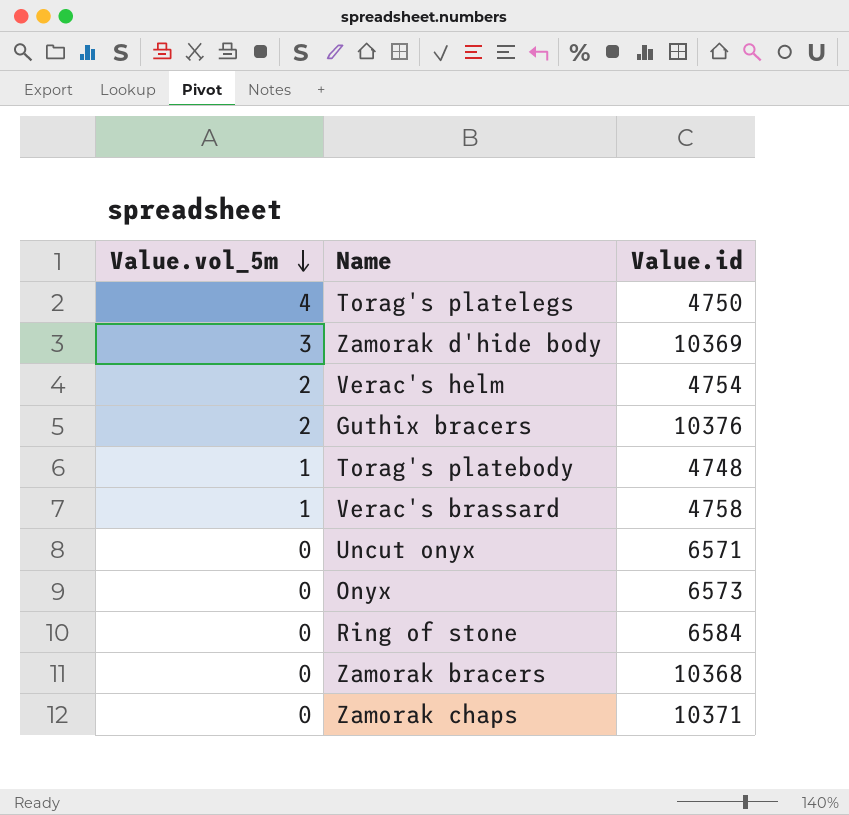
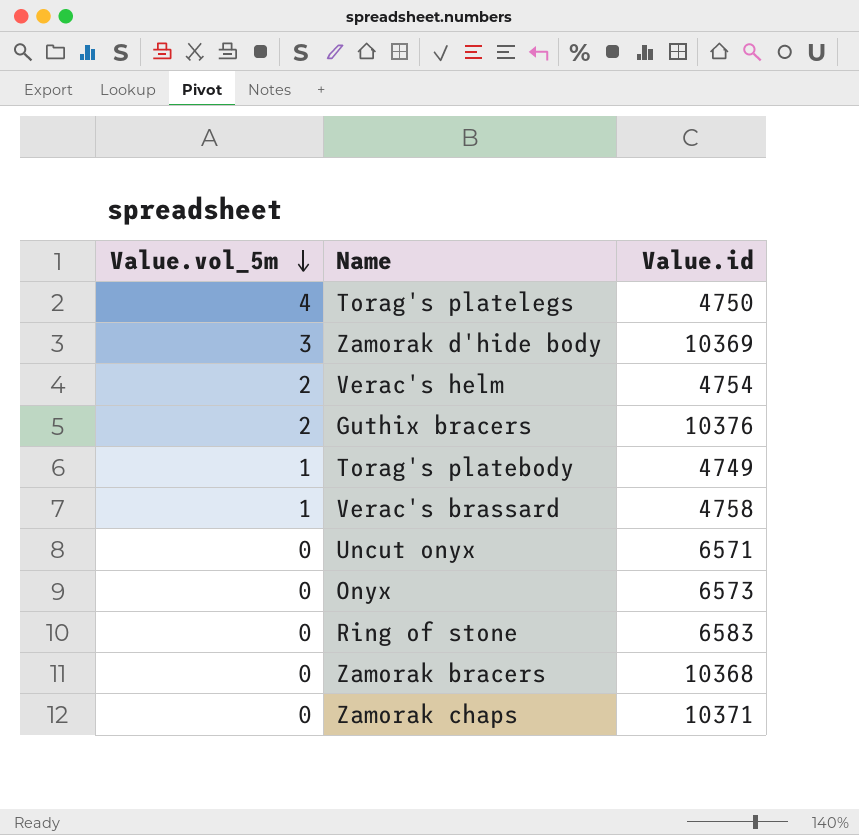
Torag's platebody | Value.id: 4748 -> 4749
Ring of stone | Value.id: 6584 -> 6583

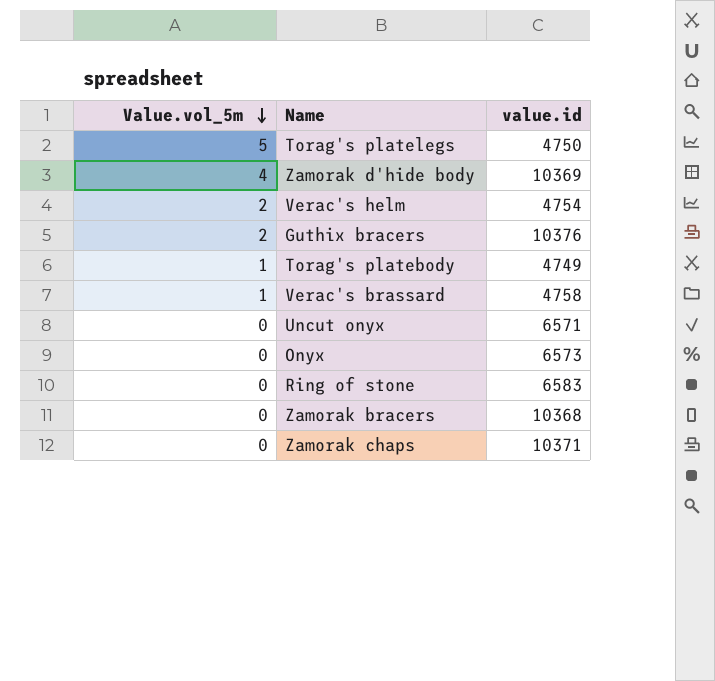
column name: Value.id -> value.id
Torag's platelegs | Value.vol_5m: 4 -> 5
Zamorak d'hide body | Value.vol_5m: 3 -> 4

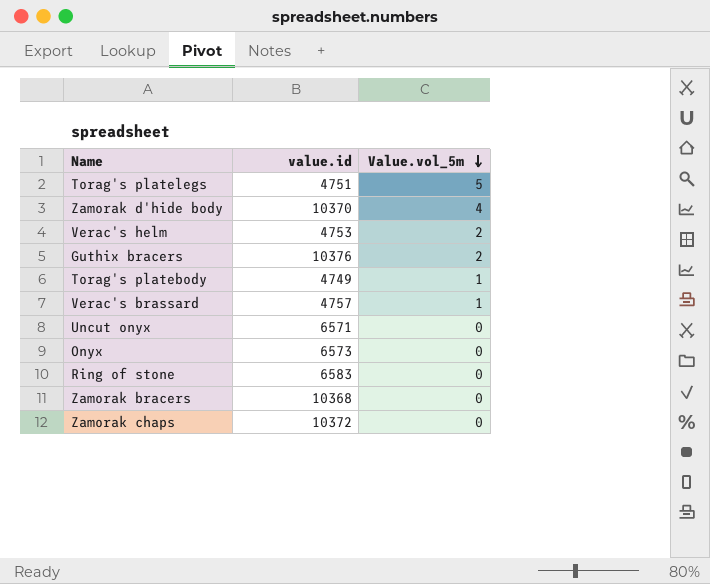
column Value.vol_5m | position: 1 -> 3
Torag's platelegs | value.id: 4750 -> 4751
Zamorak d'hide body | value.id: 10369 -> 10370
Verac's helm | value.id: 4754 -> 4753
Verac's brassard | value.id: 4758 -> 4757
Zamorak chaps | value.id: 10371 -> 10372

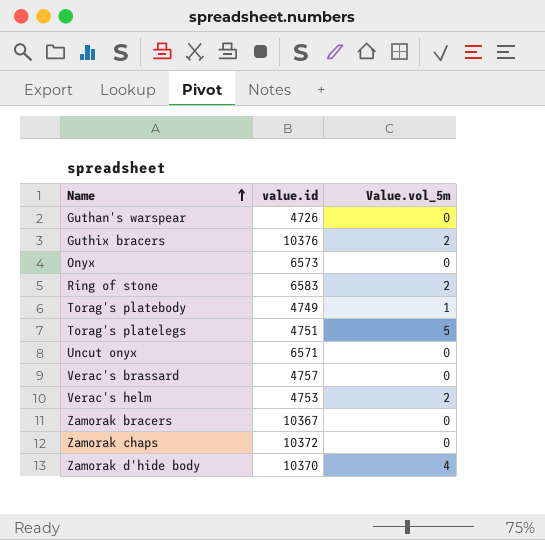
row order: Value.vol_5m descending -> Name ascending
row Guthan's warspear: none -> 4726 | 0
Ring of stone | Value.vol_5m: 0 -> 2
Verac's brassard | Value.vol_5m: 1 -> 0
Zamorak bracers | value.id: 10368 -> 10367

